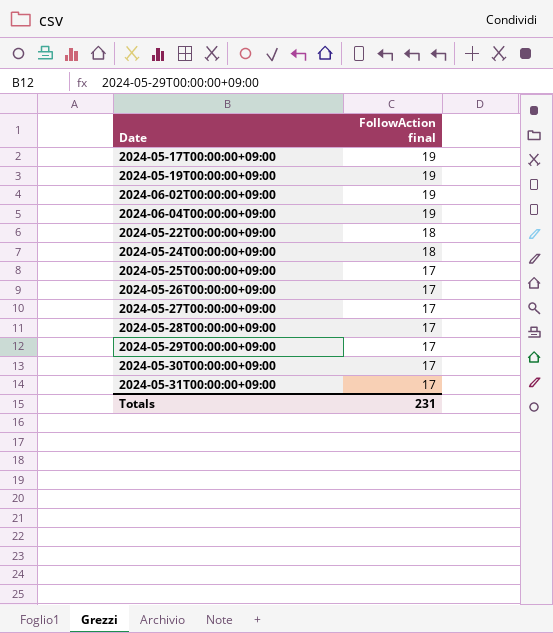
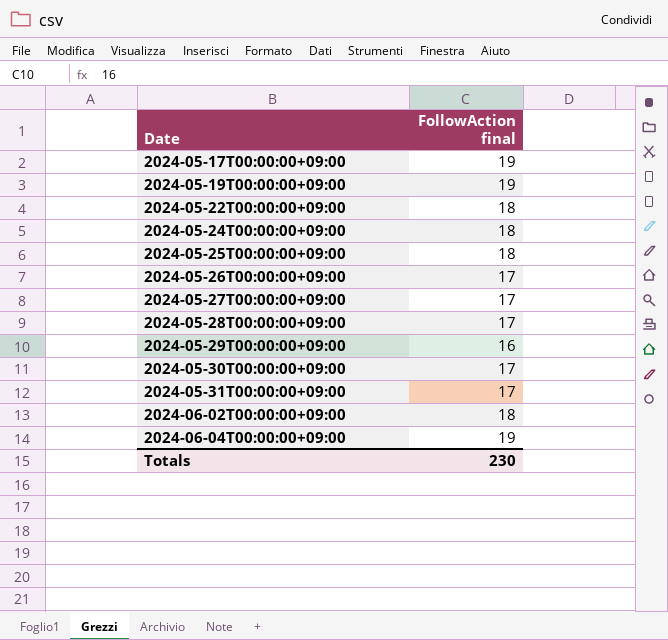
row order: FollowAction final descending -> Date ascending
2024-05-25T00:00:00+09:00 | FollowAction final: 17 -> 18
2024-05-29T00:00:00+09:00 | FollowAction final: 17 -> 16
2024-06-02T00:00:00+09:00 | FollowAction final: 19 -> 18
Totals | FollowAction final: 231 -> 230

